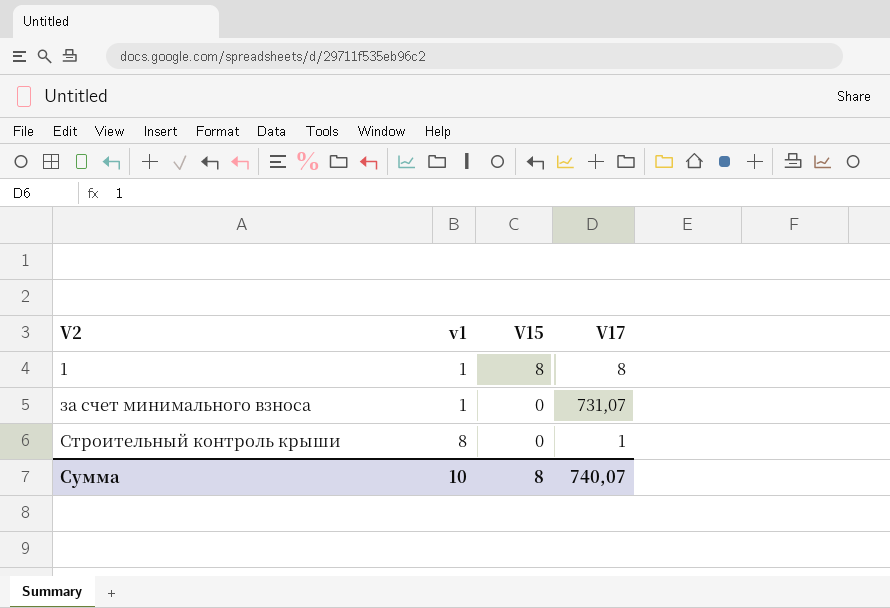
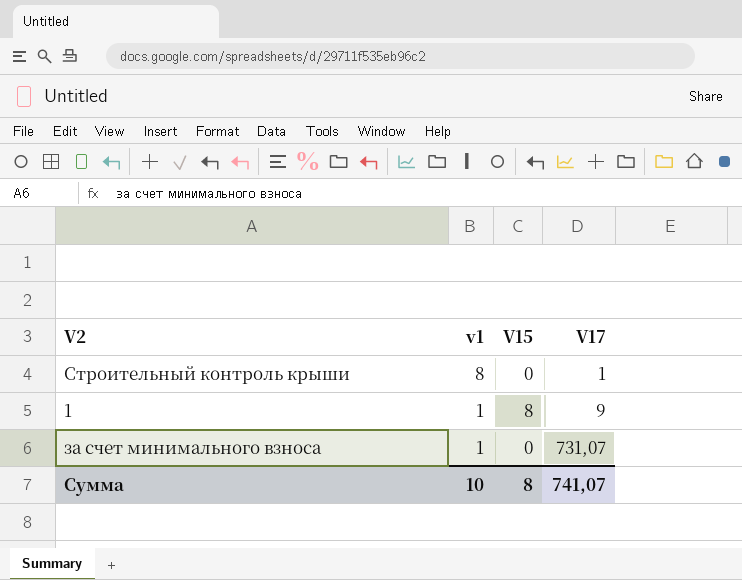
row order: V2 ascending -> v1 descending
1 | V17: 8 -> 9
Сумма | V17: 740,07 -> 741,07

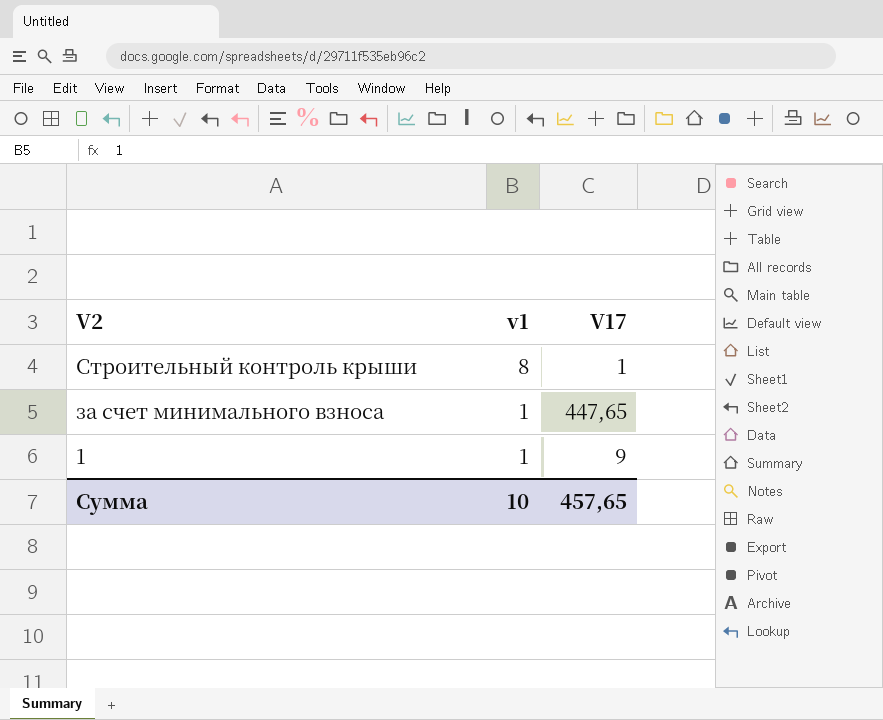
row order: v1 descending -> V2 descending
column V15 | position: 3 -> none
за счет минимального взноса | V17: 731,07 -> 447,65
Сумма | V17: 741,07 -> 457,65

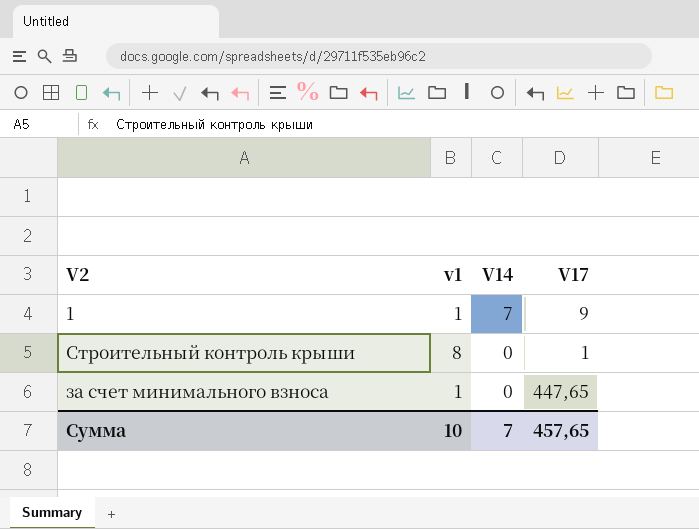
row order: V2 descending -> V14 descending
column V14 | position: none -> 3

